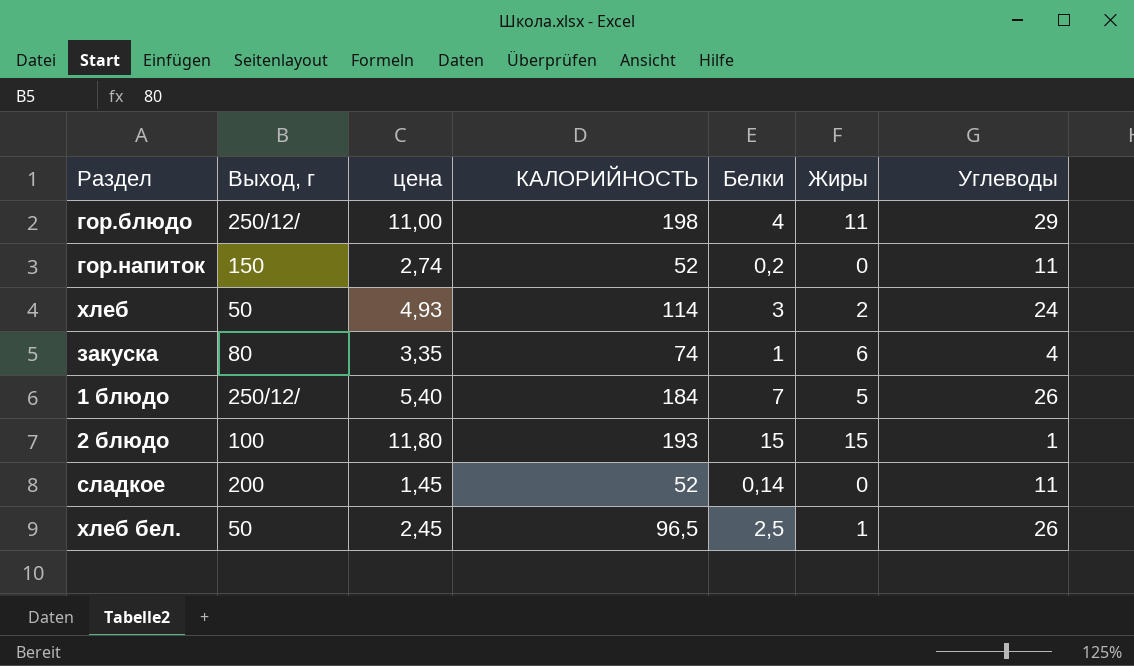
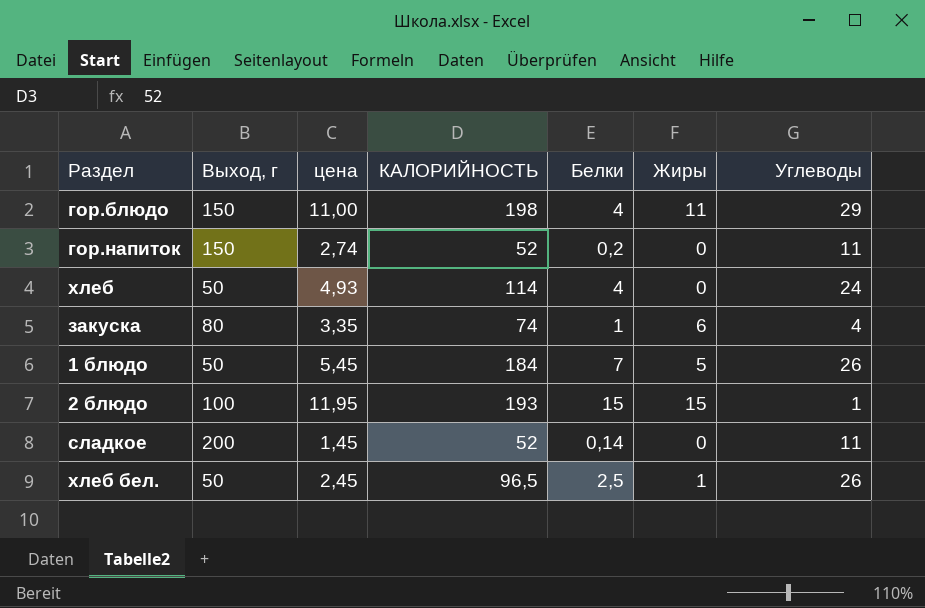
гор.блюдо | Выход, г: 250/12/ -> 150
хлеб | Белки: 3 -> 4
хлеб | Жиры: 2 -> 0
1 блюдо | Выход, г: 250/12/ -> 50
1 блюдо | цена: 5,40 -> 5,45
2 блюдо | цена: 11,80 -> 11,95

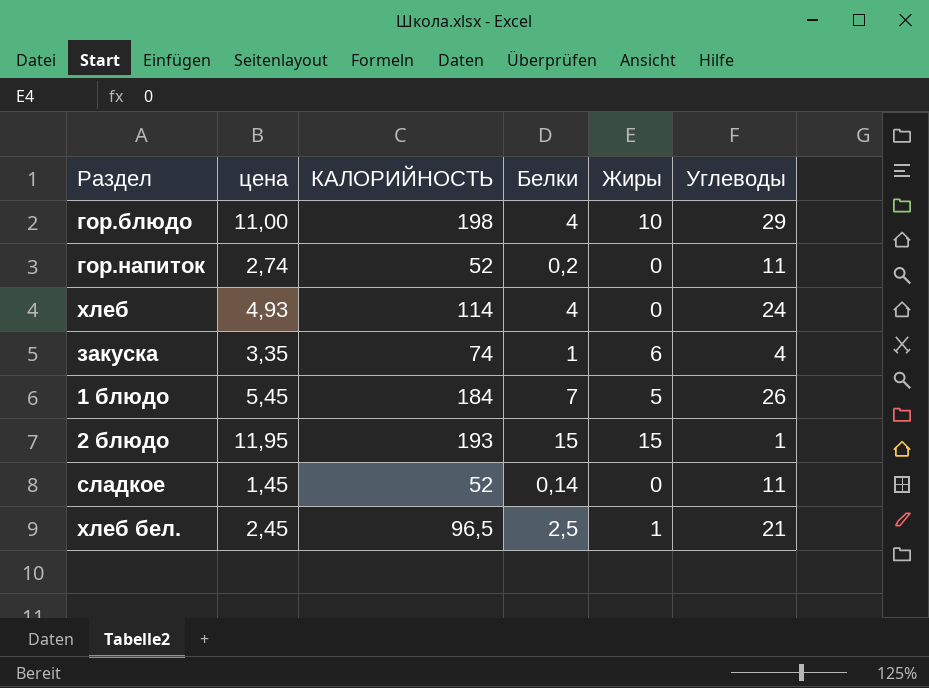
column Выход, г | position: 2 -> none
гор.блюдо | Жиры: 11 -> 10
хлеб бел. | Углеводы: 26 -> 21

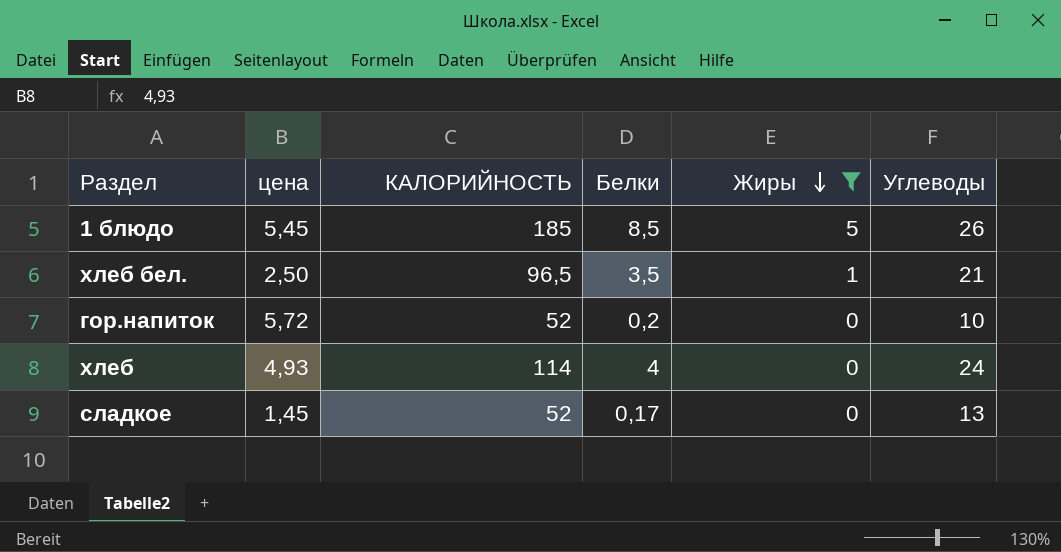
filter: none -> Жиры <= 5
row order: none -> Жиры descending
1 блюдо | КАЛОРИЙНОСТЬ: 184 -> 185
1 блюдо | Белки: 7 -> 8,5
хлеб бел. | цена: 2,45 -> 2,50
хлеб бел. | Белки: 2,5 -> 3,5
гор.напиток | цена: 2,74 -> 5,72
гор.напиток | Углеводы: 11 -> 10
сладкое | Белки: 0,14 -> 0,17
сладкое | Углеводы: 11 -> 13

